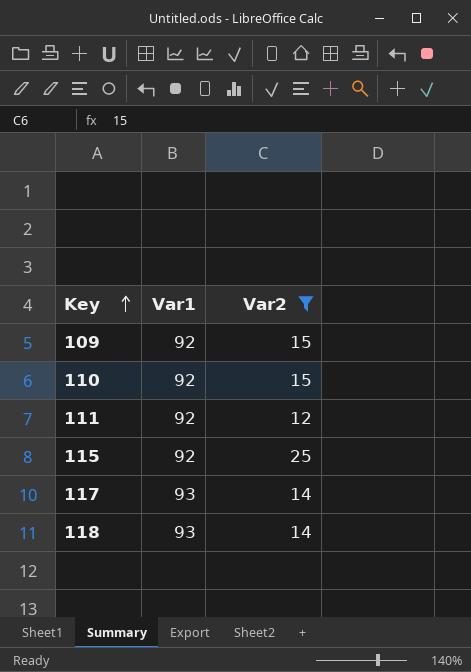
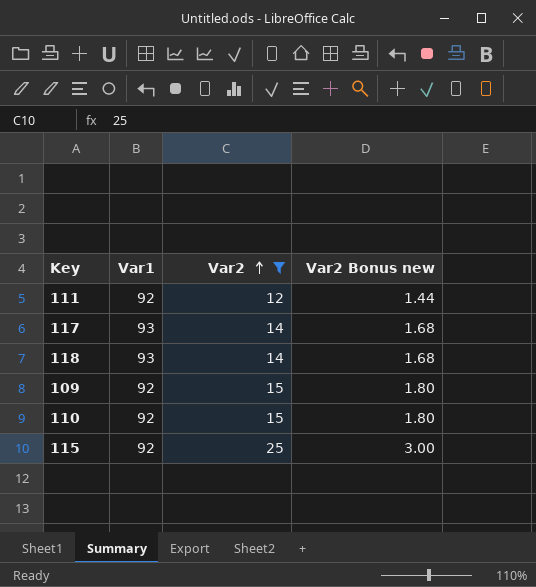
row order: Key ascending -> Var2 ascending
column Var2 Bonus new | formula: none -> [Var2] * 0.12

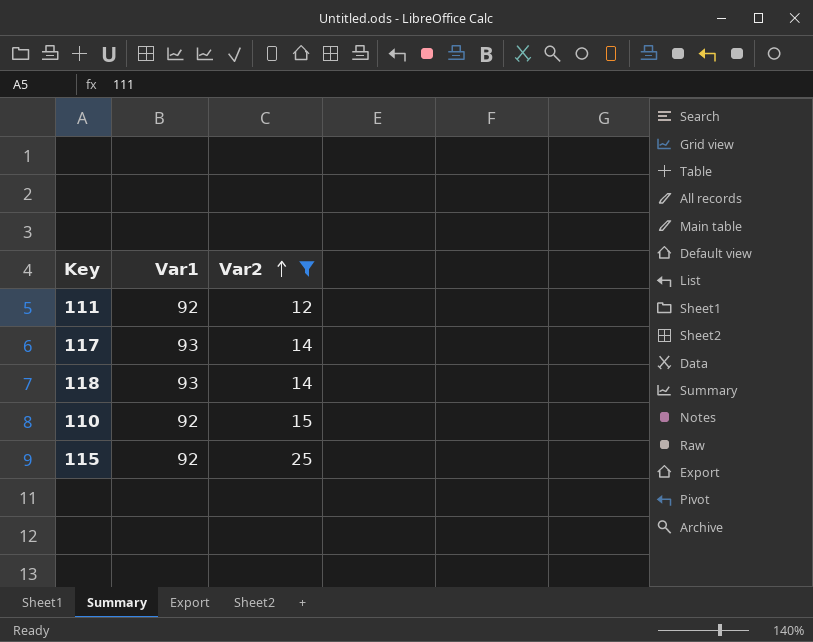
column Var2 Bonus new | formula: [Var2] * 0.12 -> none
row 109: 92 | 15 | 1.80 -> none

